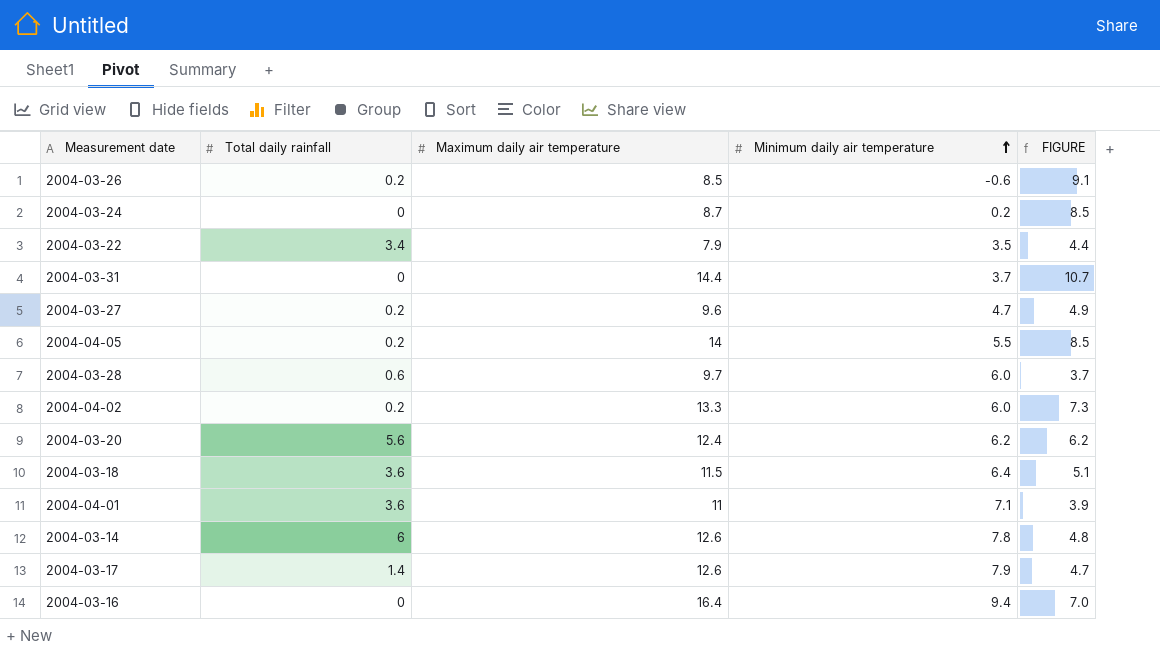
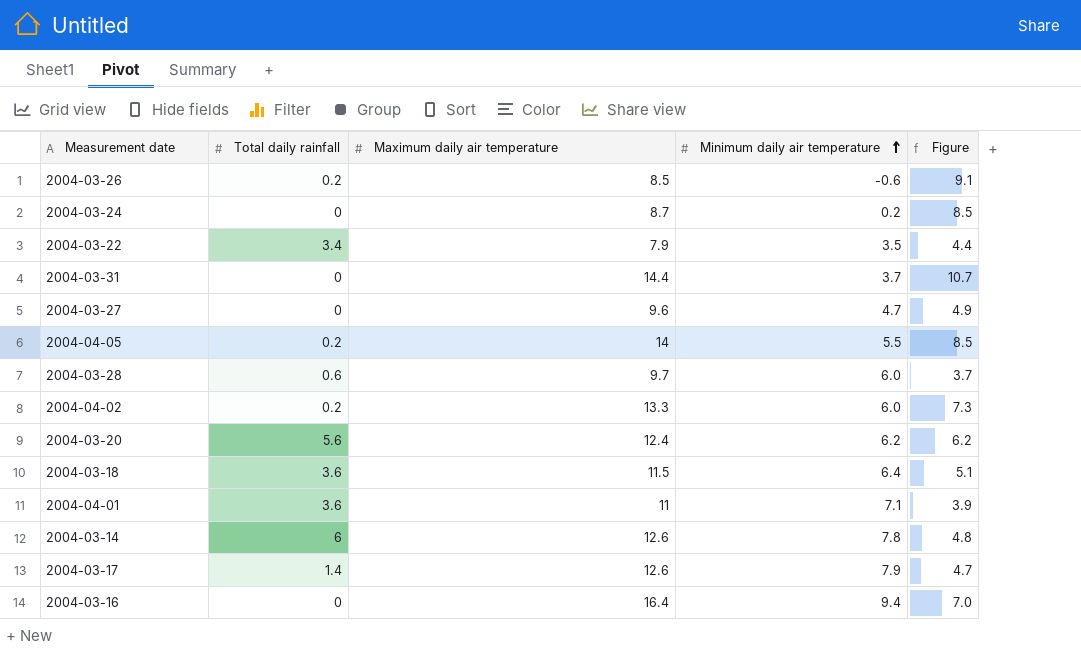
column name: FIGURE -> Figure
2004-03-27 | Total daily rainfall: 0.2 -> 0

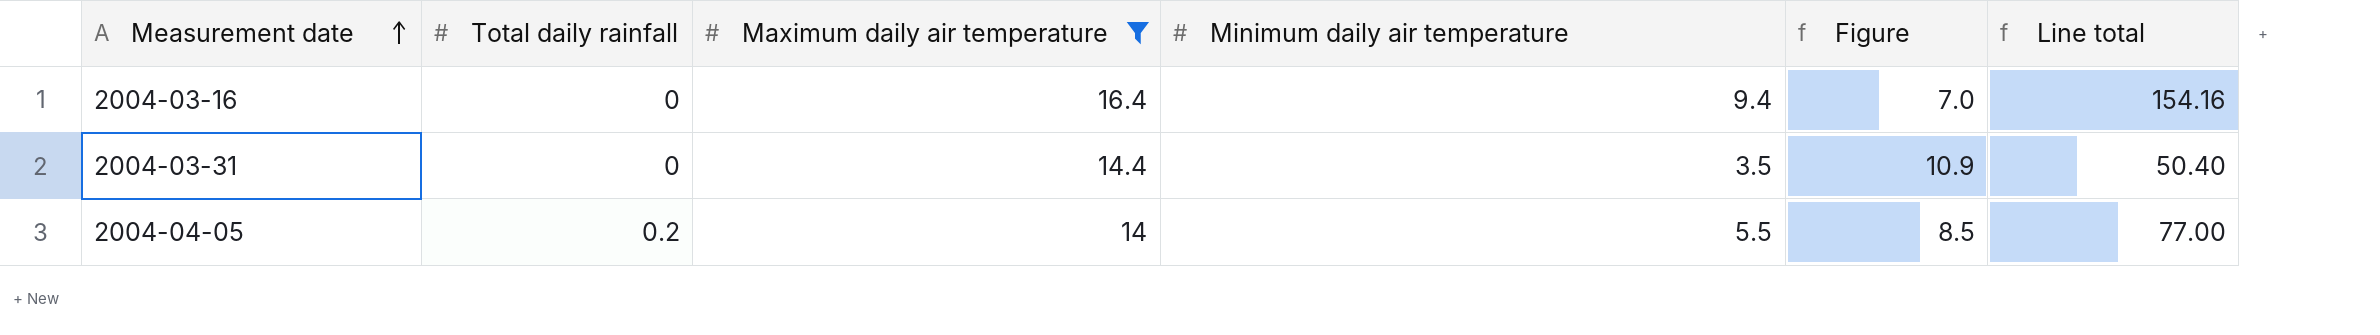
filter: none -> Maximum daily air temperature >= 14
row order: Minimum daily air temperature ascending -> Measurement date ascending
column Line total | formula: none -> [Maximum daily air temperature] * [Minimum daily air temperature]
2004-03-31 | Minimum daily air temperature: 3.7 -> 3.5
2004-03-31 | Figure: 10.7 -> 10.9

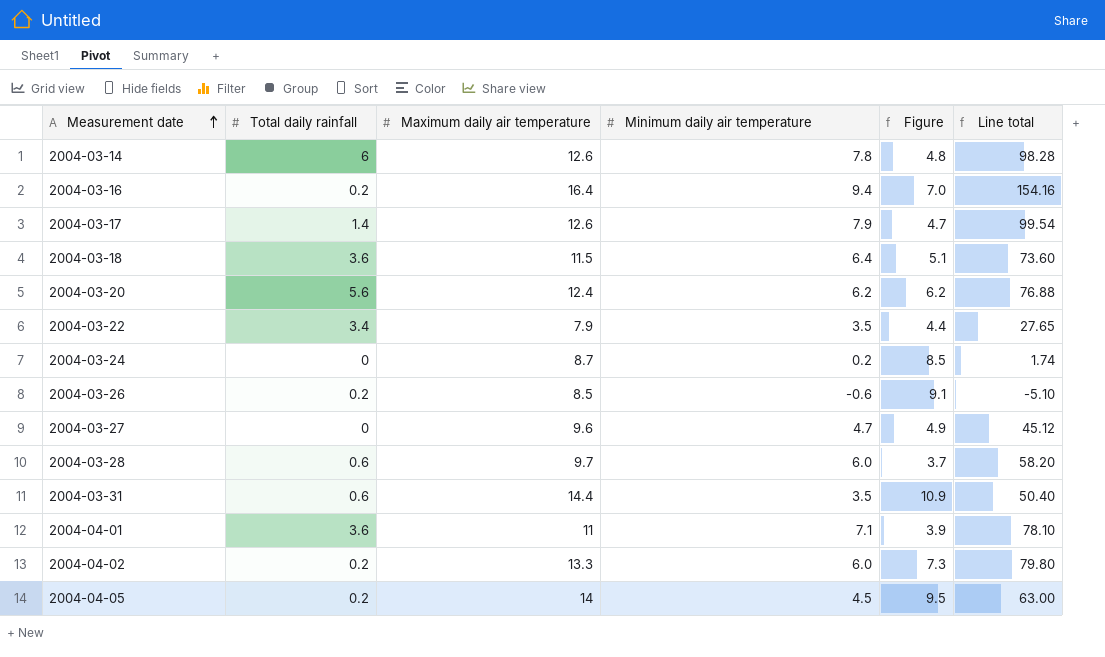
filter: Maximum daily air temperature >= 14 -> none
2004-03-16 | Total daily rainfall: 0 -> 0.2
2004-03-31 | Total daily rainfall: 0 -> 0.6
2004-04-05 | Minimum daily air temperature: 5.5 -> 4.5
2004-04-05 | Figure: 8.5 -> 9.5
2004-04-05 | Line total: 77.00 -> 63.00

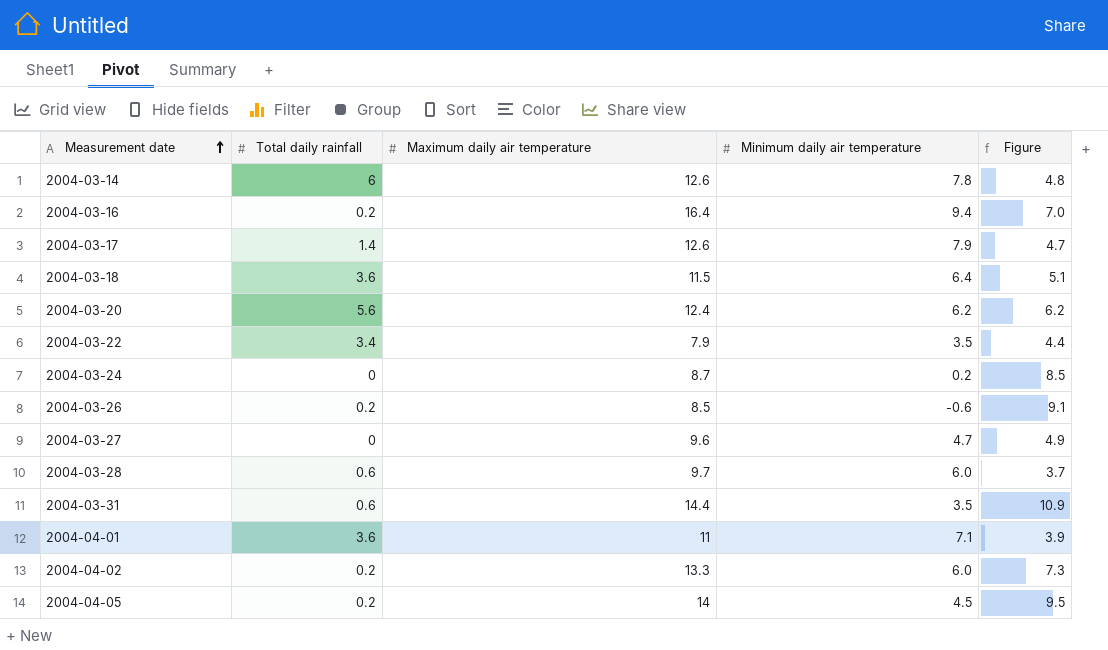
column Line total | formula: [Maximum daily air temperature] * [Minimum daily air temperature] -> none

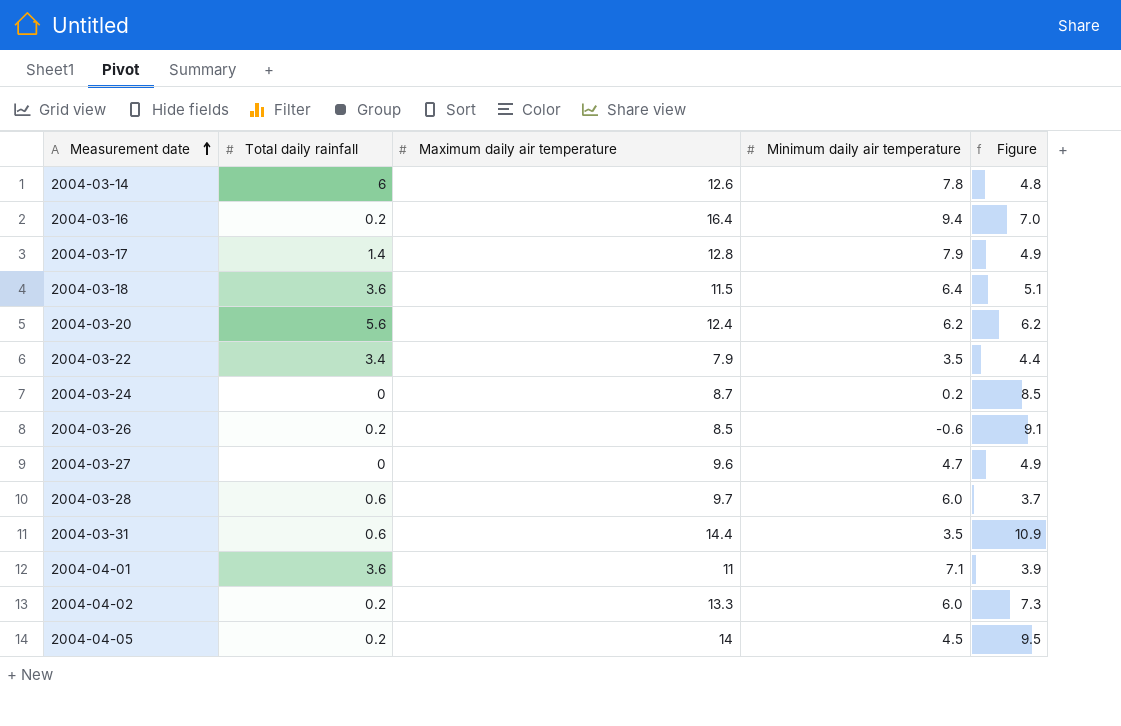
2004-03-17 | Maximum daily air temperature: 12.6 -> 12.8
2004-03-17 | Figure: 4.7 -> 4.9

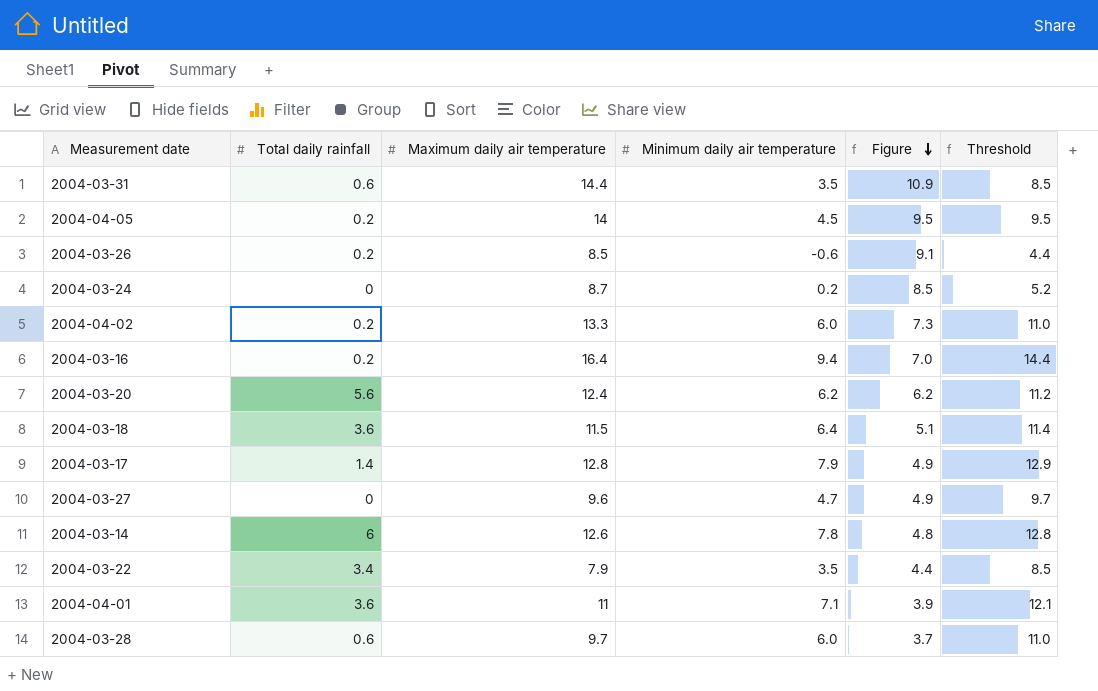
row order: Measurement date ascending -> Figure descending
column Threshold | formula: none -> [Minimum daily air temperature] + 5

